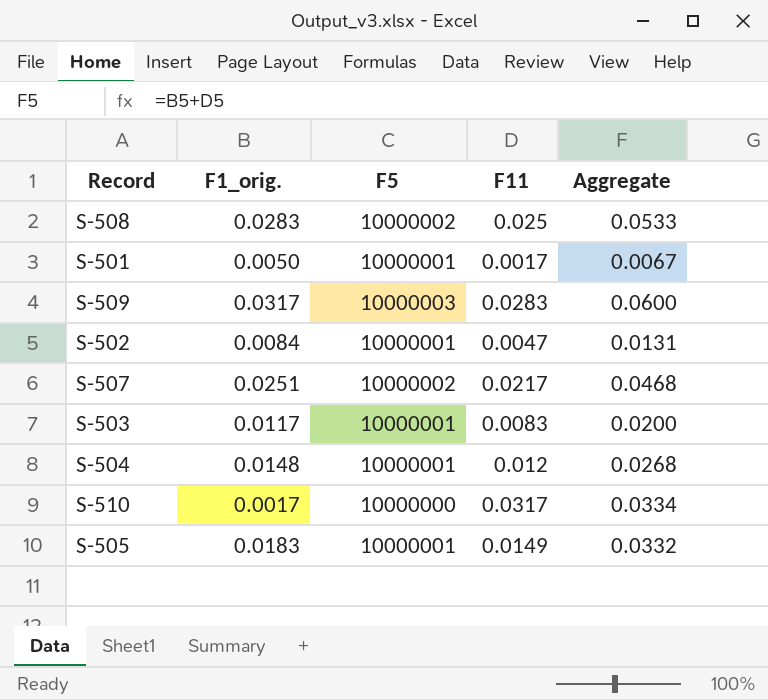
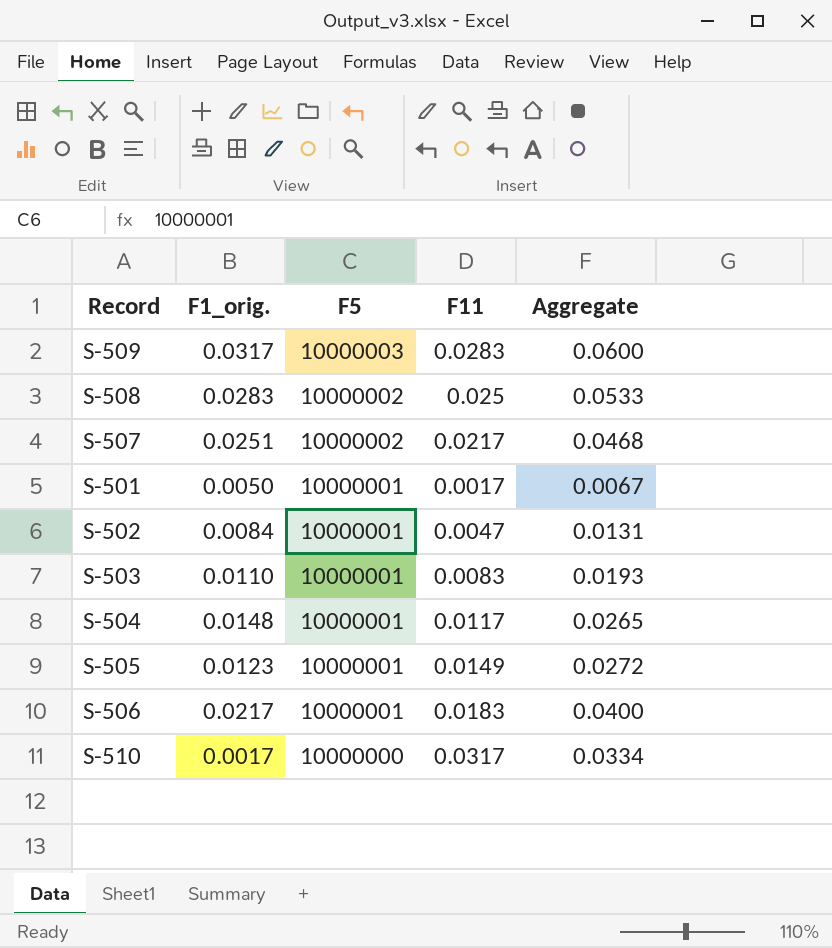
row order: none -> F5 descending
S-503 | F1_orig.: 0.0117 -> 0.0110
S-503 | Aggregate: 0.0200 -> 0.0193
S-504 | F11: 0.012 -> 0.0117
S-504 | Aggregate: 0.0268 -> 0.0265
S-505 | F1_orig.: 0.0183 -> 0.0123
S-505 | Aggregate: 0.0332 -> 0.0272
row S-506: none -> 0.0217 | 10000001 | 0.0183 | 0.0400

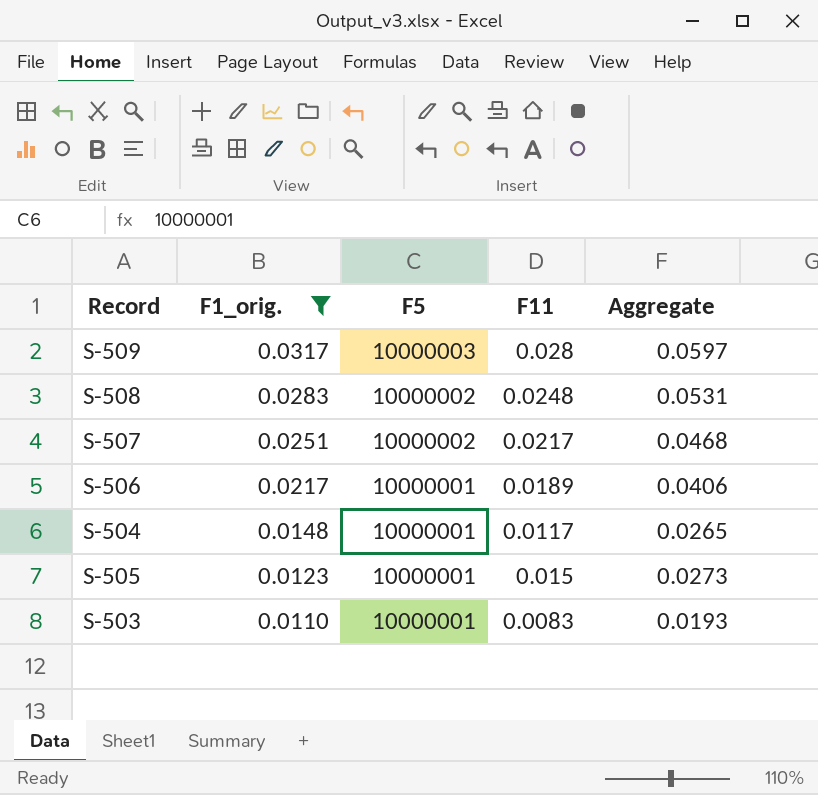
filter: none -> F1_orig. >= 0.0110
row order: F5 descending -> F1_orig. descending
S-509 | F11: 0.0283 -> 0.028
S-509 | Aggregate: 0.0600 -> 0.0597
S-508 | F11: 0.025 -> 0.0248
S-508 | Aggregate: 0.0533 -> 0.0531
S-506 | F11: 0.0183 -> 0.0189
S-506 | Aggregate: 0.0400 -> 0.0406
S-505 | F11: 0.0149 -> 0.015
S-505 | Aggregate: 0.0272 -> 0.0273

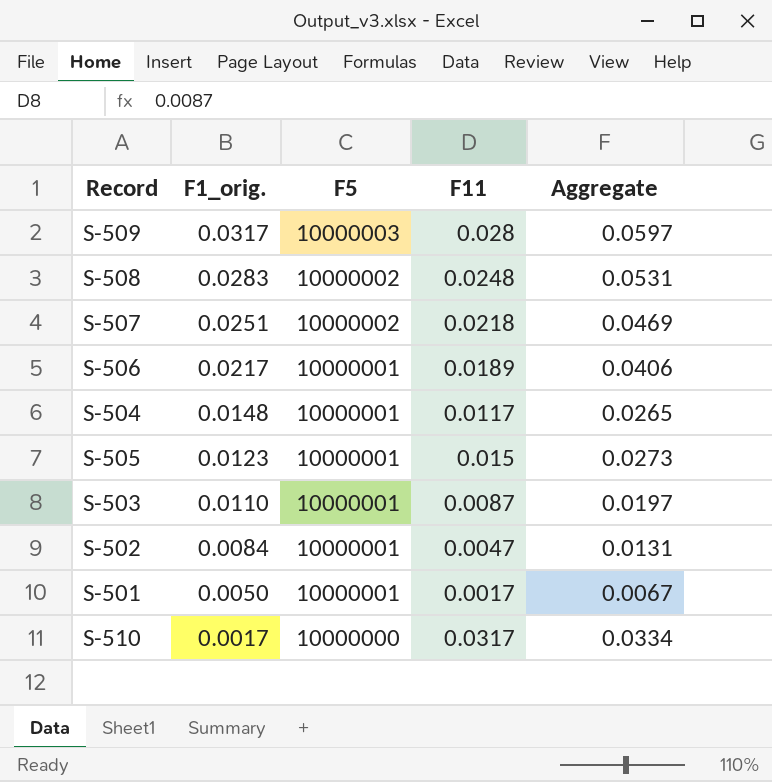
filter: F1_orig. >= 0.0110 -> none
S-507 | F11: 0.0217 -> 0.0218
S-507 | Aggregate: 0.0468 -> 0.0469
S-503 | F11: 0.0083 -> 0.0087
S-503 | Aggregate: 0.0193 -> 0.0197

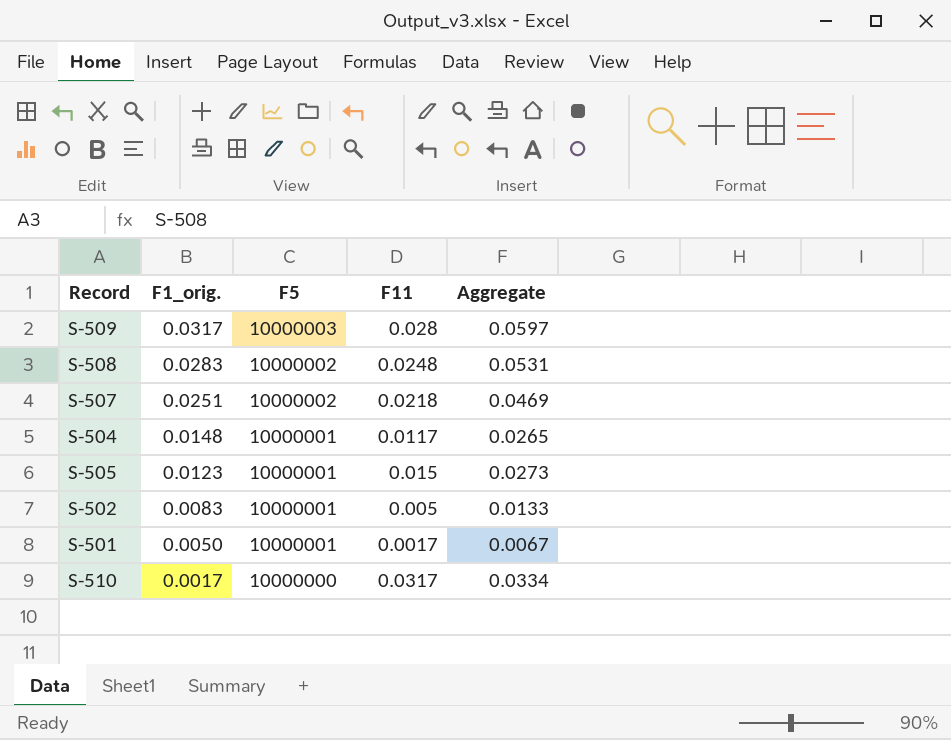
row S-506: 0.0217 | 10000001 | 0.0189 | 0.0406 -> none
row S-503: 0.0110 | 10000001 | 0.0087 | 0.0197 -> none
S-502 | F1_orig.: 0.0084 -> 0.0083
S-502 | F11: 0.0047 -> 0.005
S-502 | Aggregate: 0.0131 -> 0.0133

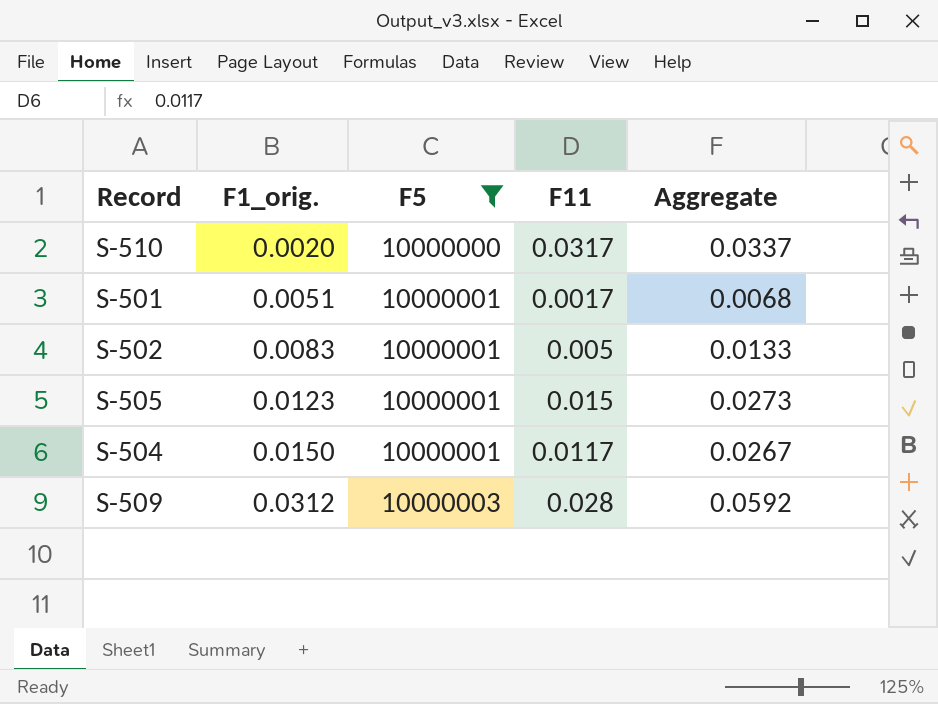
filter: none -> F5 != 10000002
row order: F1_orig. descending -> F1_orig. ascending
S-510 | F1_orig.: 0.0017 -> 0.0020
S-510 | Aggregate: 0.0334 -> 0.0337
S-501 | F1_orig.: 0.0050 -> 0.0051
S-501 | Aggregate: 0.0067 -> 0.0068
S-504 | F1_orig.: 0.0148 -> 0.0150
S-504 | Aggregate: 0.0265 -> 0.0267
S-509 | F1_orig.: 0.0317 -> 0.0312
S-509 | Aggregate: 0.0597 -> 0.0592

